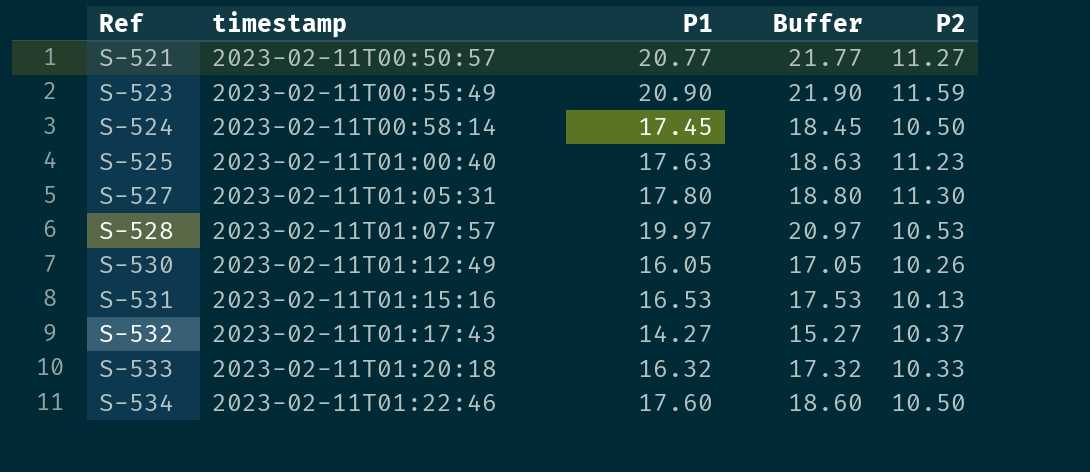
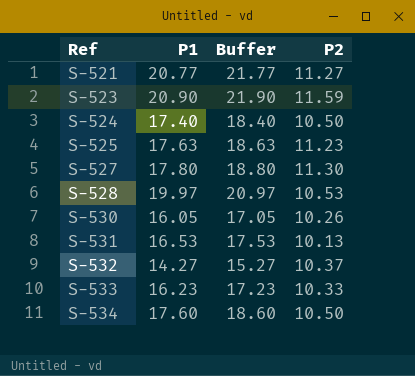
column timestamp | position: 2 -> none
S-524 | P1: 17.45 -> 17.40
S-524 | Buffer: 18.45 -> 18.40
S-533 | P1: 16.32 -> 16.23
S-533 | Buffer: 17.32 -> 17.23

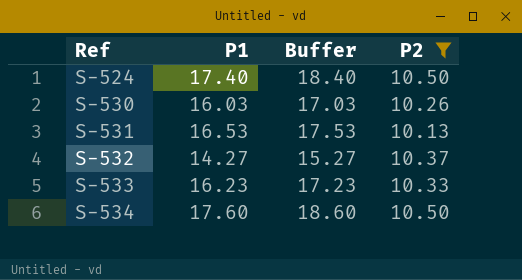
filter: none -> P2 <= 10.50
S-530 | P1: 16.05 -> 16.03
S-530 | Buffer: 17.05 -> 17.03

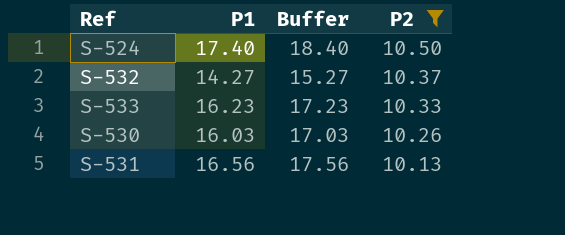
row order: Ref ascending -> P2 descending
row S-534: 17.60 | 18.60 | 10.50 -> none
S-531 | P1: 16.53 -> 16.56
S-531 | Buffer: 17.53 -> 17.56

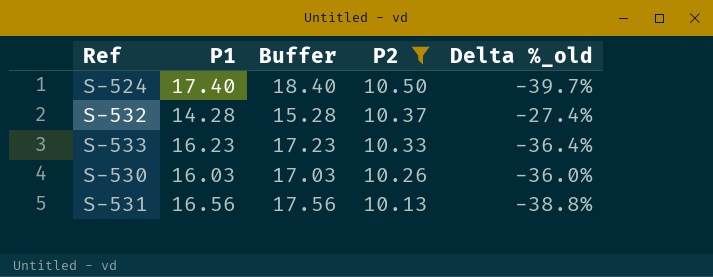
column Delta %_old | formula: none -> ([P2] - [P1]) / [P1]
S-532 | P1: 14.27 -> 14.28
S-532 | Buffer: 15.27 -> 15.28

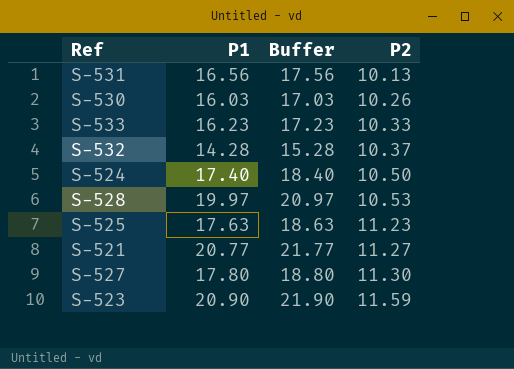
filter: P2 <= 10.50 -> none
row order: P2 descending -> P2 ascending
column Delta %_old | formula: ([P2] - [P1]) / [P1] -> none

